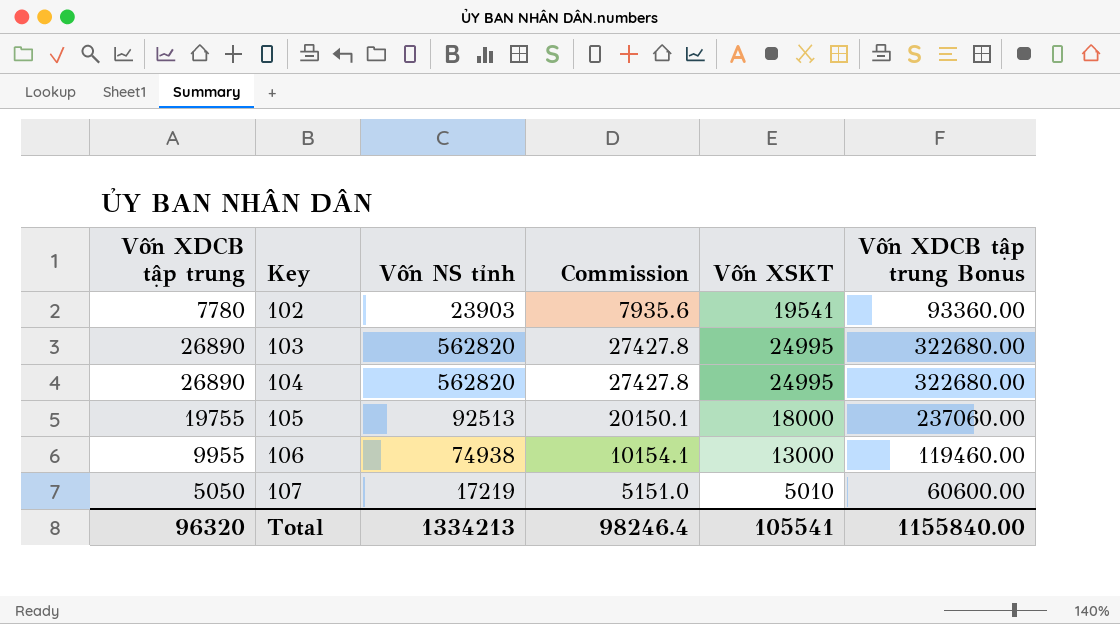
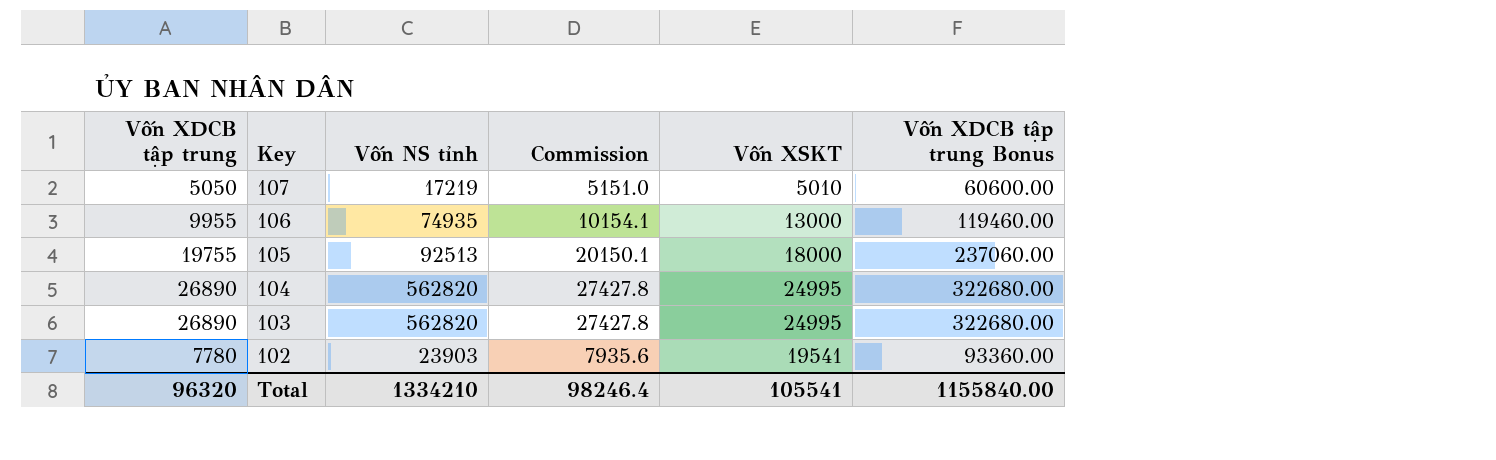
row order: Key ascending -> Key descending
106 | Vốn NS tỉnh: 74938 -> 74935
Total | Vốn NS tỉnh: 1334213 -> 1334210

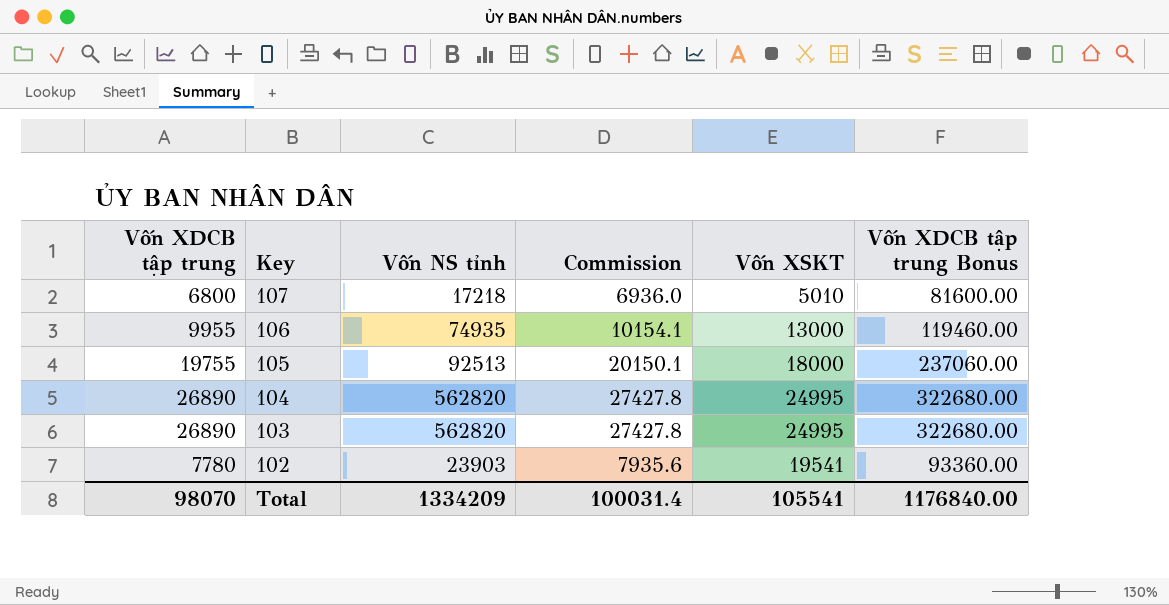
107 | Vốn XDCB tập trung: 5050 -> 6800
107 | Vốn NS tỉnh: 17219 -> 17218
107 | Commission: 5151.0 -> 6936.0
107 | Vốn XDCB tập trung Bonus: 60600.00 -> 81600.00
Total | Vốn XDCB tập trung: 96320 -> 98070
Total | Vốn NS tỉnh: 1334210 -> 1334209
Total | Commission: 98246.4 -> 100031.4
Total | Vốn XDCB tập trung Bonus: 1155840.00 -> 1176840.00

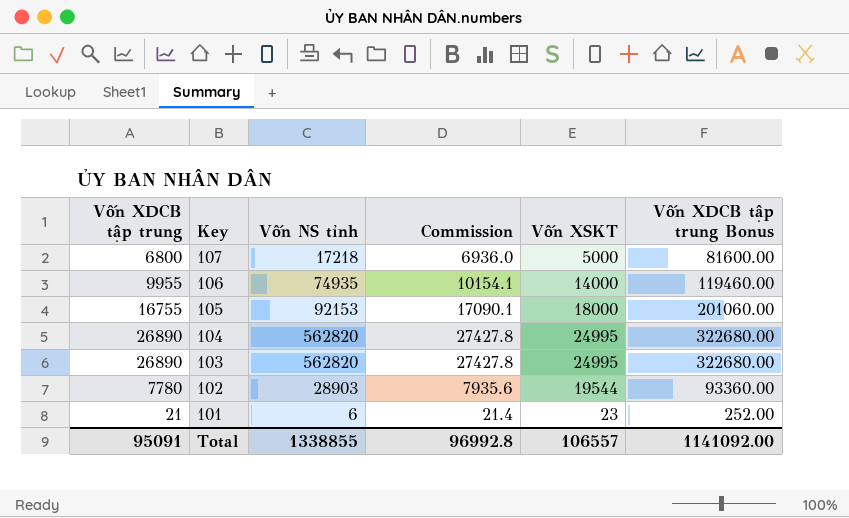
107 | Vốn XSKT: 5010 -> 5000
106 | Vốn XSKT: 13000 -> 14000
105 | Vốn XDCB tập trung: 19755 -> 16755
105 | Vốn NS tỉnh: 92513 -> 92153
105 | Commission: 20150.1 -> 17090.1
105 | Vốn XDCB tập trung Bonus: 237060.00 -> 201060.00
102 | Vốn NS tỉnh: 23903 -> 28903
102 | Vốn XSKT: 19541 -> 19544
row 101: none -> 21 | 6 | 21.4 | 23 | 252.00
Total | Vốn XDCB tập trung: 98070 -> 95091
Total | Vốn NS tỉnh: 1334209 -> 1338855
Total | Commission: 100031.4 -> 96992.8
Total | Vốn XSKT: 105541 -> 106557
Total | Vốn XDCB tập trung Bonus: 1176840.00 -> 1141092.00

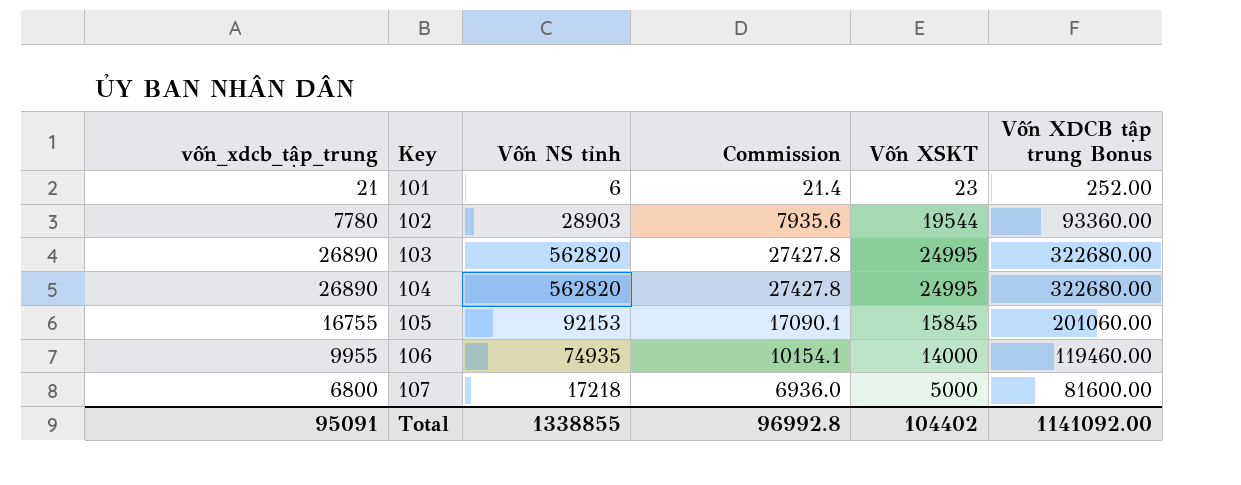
row order: Key descending -> Key ascending
column name: Vốn XDCB tập trung -> vốn_xdcb_tập_trung
105 | Vốn XSKT: 18000 -> 15845
Total | Vốn XSKT: 106557 -> 104402

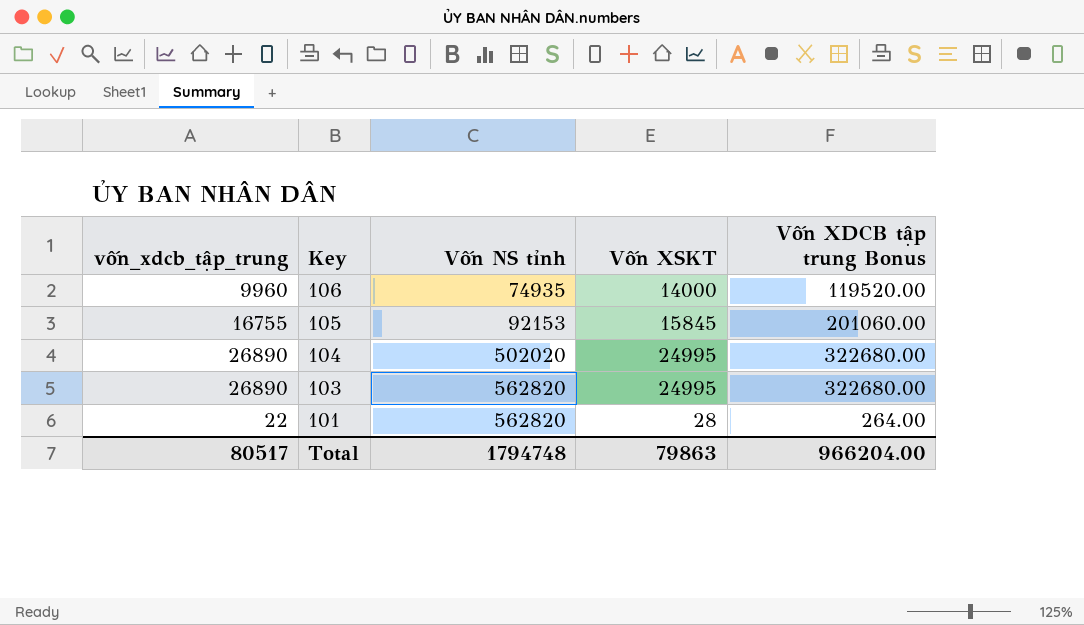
row order: Key ascending -> Key descending
column Commission | formula: [vốn_xdcb_tập_trung] * 1.02 -> none
row 102: 7780 | 28903 | 7935.6 | 19544 | 93360.00 -> none
row 107: 6800 | 17218 | 6936.0 | 5000 | 81600.00 -> none
106 | vốn_xdcb_tập_trung: 9955 -> 9960
106 | Vốn XDCB tập trung Bonus: 119460.00 -> 119520.00
104 | Vốn NS tỉnh: 562820 -> 502020
101 | vốn_xdcb_tập_trung: 21 -> 22
101 | Vốn NS tỉnh: 6 -> 562820
101 | Vốn XSKT: 23 -> 28
101 | Vốn XDCB tập trung Bonus: 252.00 -> 264.00
Total | vốn_xdcb_tập_trung: 95091 -> 80517
Total | Vốn NS tỉnh: 1338855 -> 1794748
Total | Vốn XSKT: 104402 -> 79863
Total | Vốn XDCB tập trung Bonus: 1141092.00 -> 966204.00

